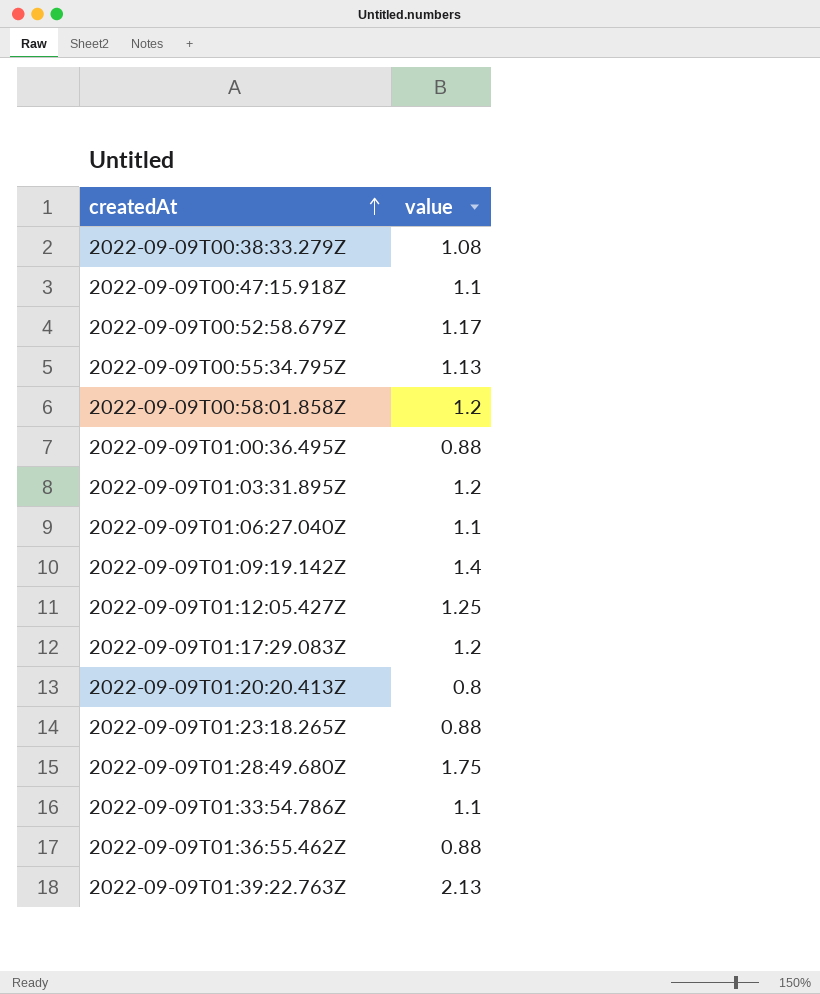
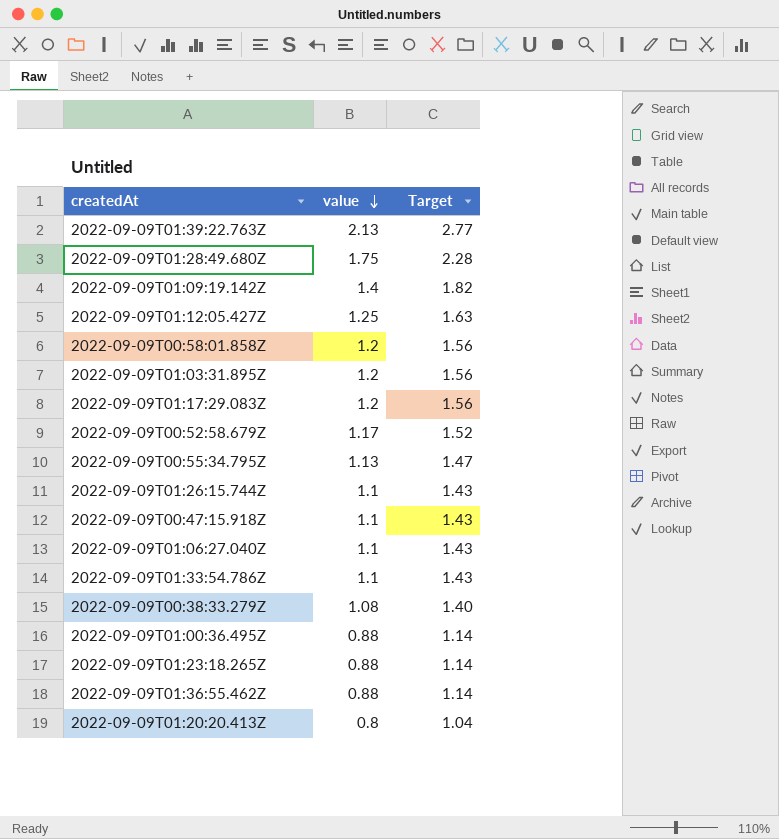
row order: createdAt ascending -> value descending
column Target | formula: none -> [value] * 1.3
row 2022-09-09T01:26:15.744Z: none -> 1.1 | 1.43

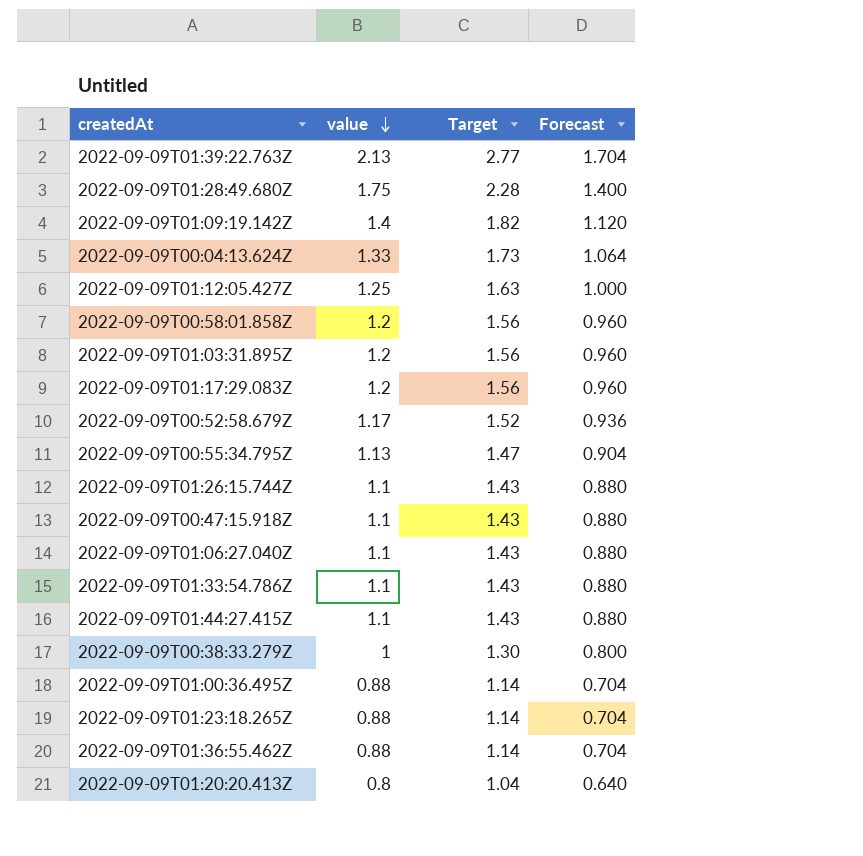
column Forecast | formula: none -> [value] * 0.8
row 2022-09-09T00:04:13.624Z: none -> 1.33 | 1.73 | 1.064
row 2022-09-09T01:44:27.415Z: none -> 1.1 | 1.43 | 0.880
2022-09-09T00:38:33.279Z | value: 1.08 -> 1
2022-09-09T00:38:33.279Z | Target: 1.40 -> 1.30

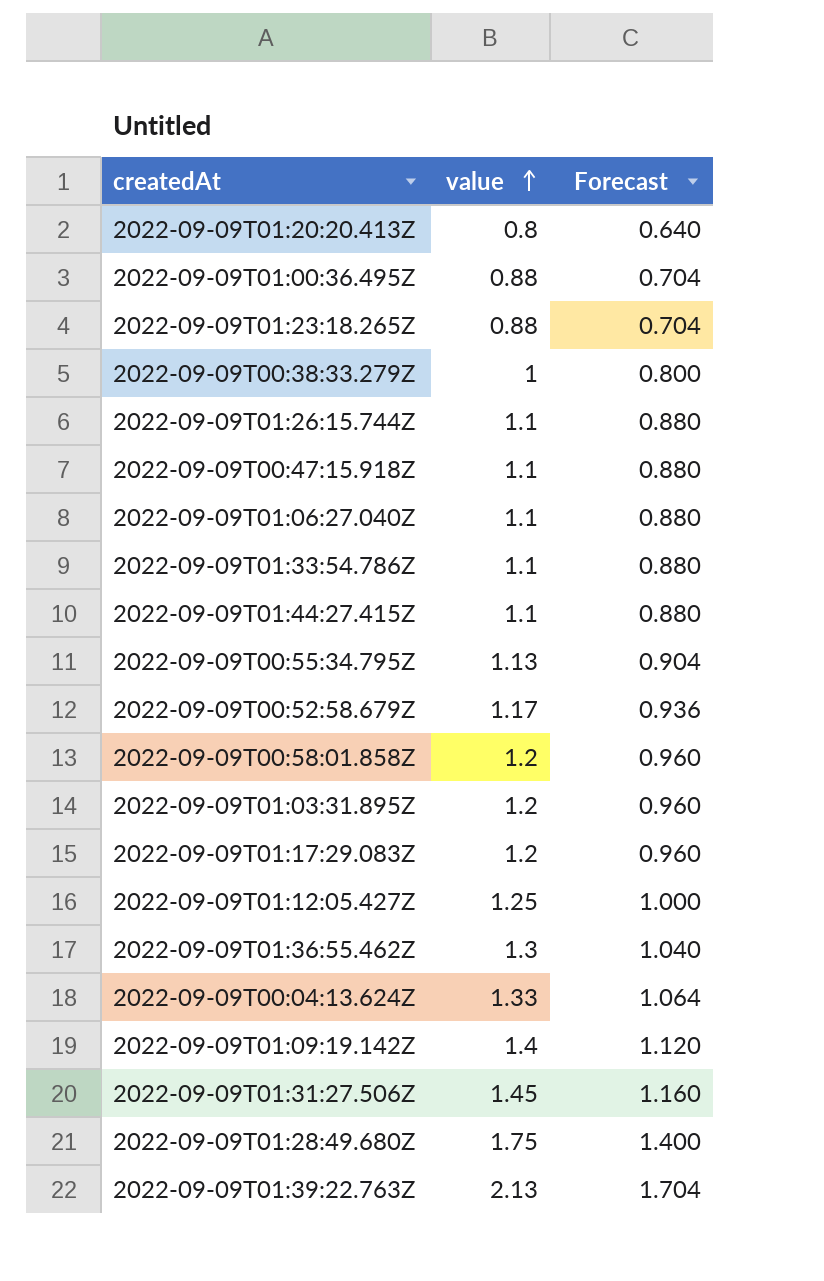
row order: value descending -> value ascending
column Target | formula: [value] * 1.3 -> none
2022-09-09T01:36:55.462Z | value: 0.88 -> 1.3
2022-09-09T01:36:55.462Z | Forecast: 0.704 -> 1.040
row 2022-09-09T01:31:27.506Z: none -> 1.45 | 1.160

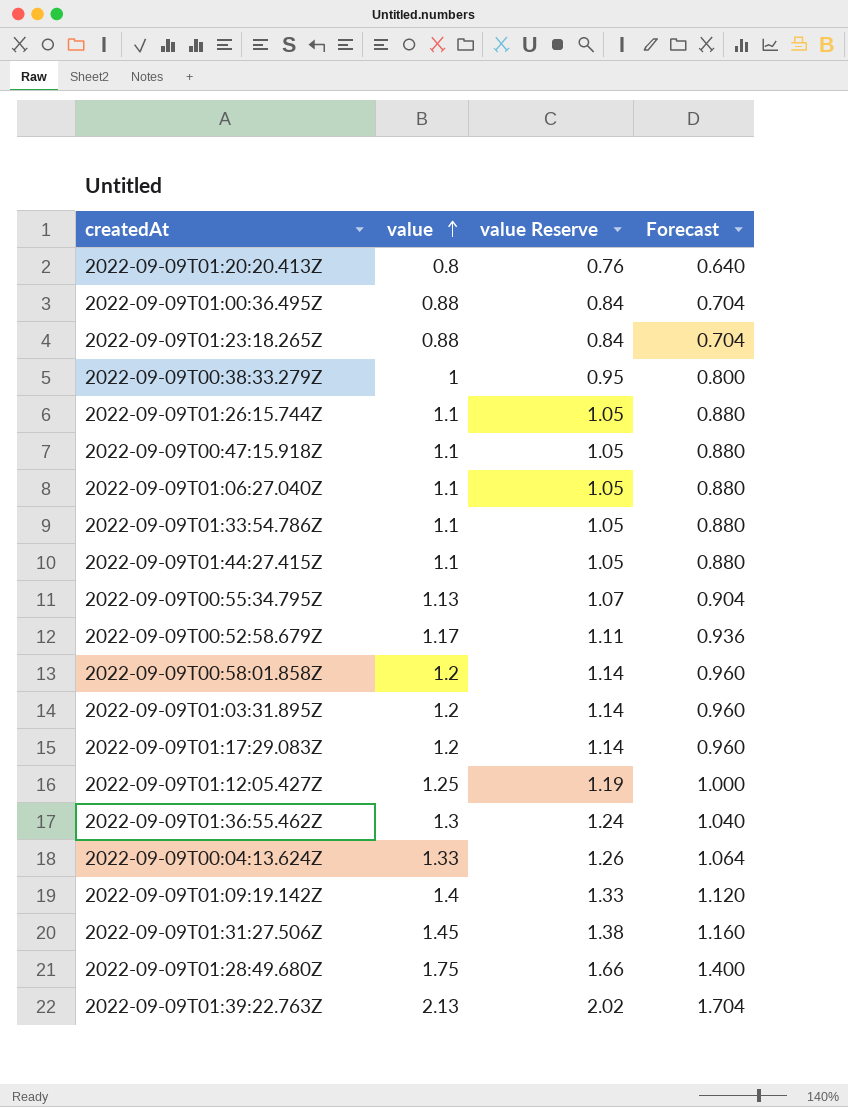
column value Reserve | formula: none -> [value] * 0.95

